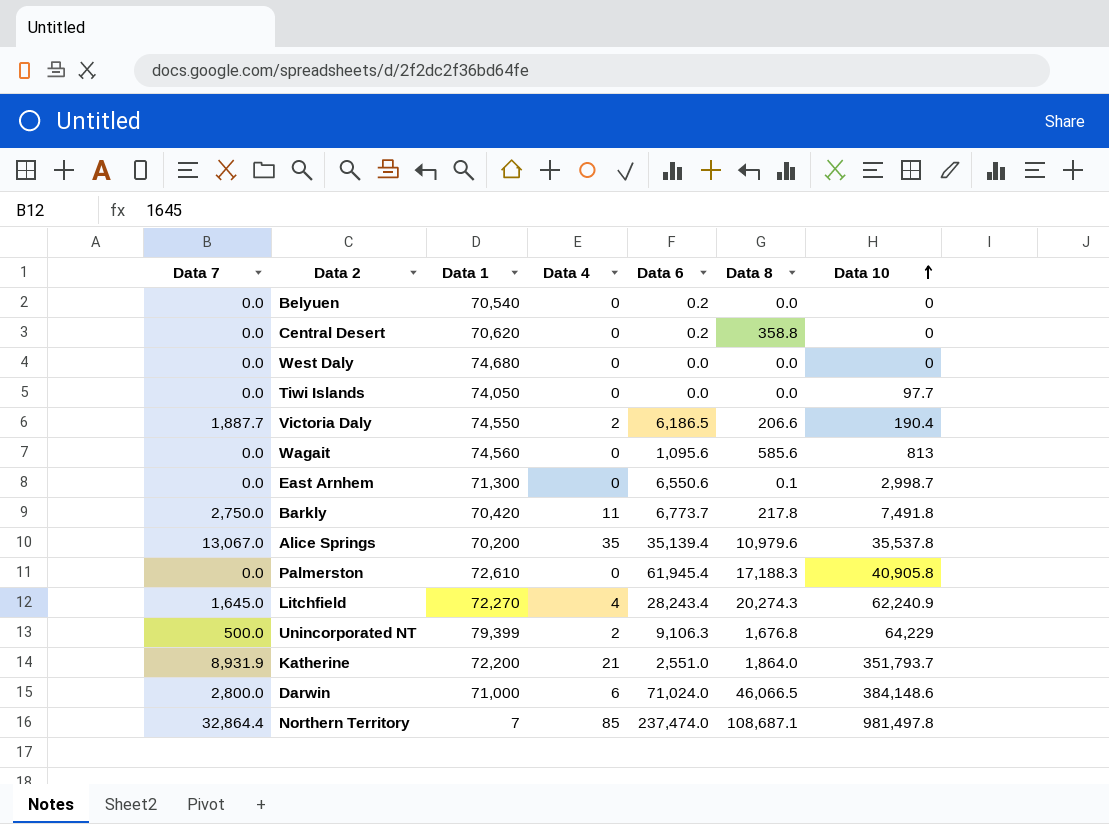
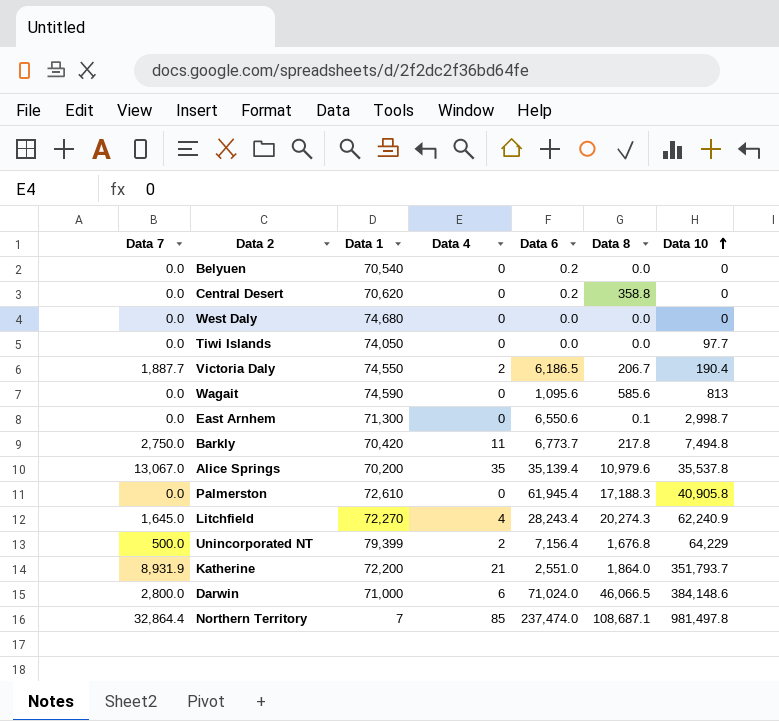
Victoria Daly | Data 8: 206.6 -> 206.7
Wagait | Data 1: 74,560 -> 74,590
Barkly | Data 10: 7,491.8 -> 7,494.8
Unincorporated NT | Data 6: 9,106.3 -> 7,156.4

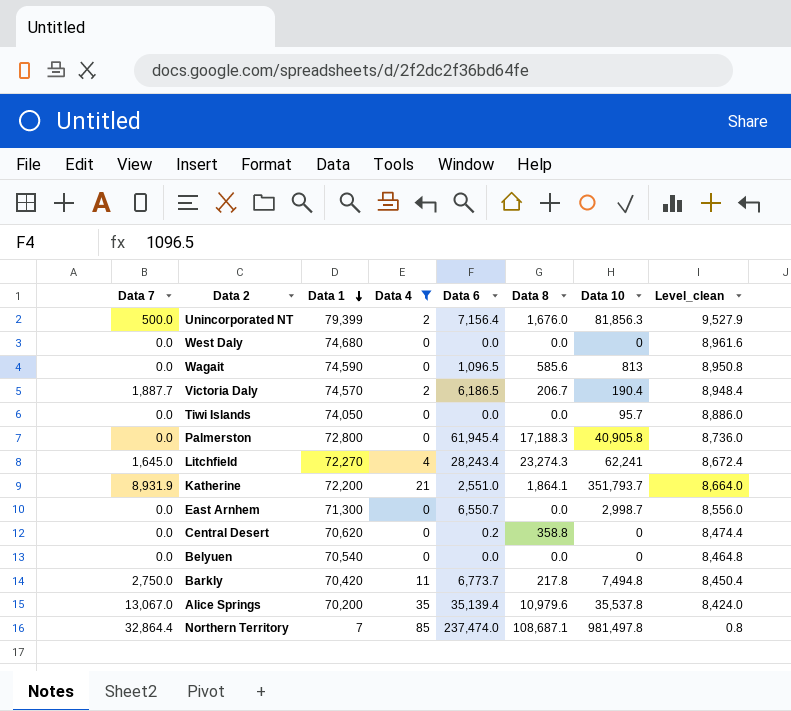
filter: none -> Data 4 != 6
row order: Data 10 ascending -> Data 1 descending
column Level_clean | formula: none -> [Data 1] * 0.12
Unincorporated NT | Data 8: 1,676.8 -> 1,676.0
Unincorporated NT | Data 10: 64,229 -> 81,856.3
Wagait | Data 6: 1,095.6 -> 1,096.5
Victoria Daly | Data 1: 74,550 -> 74,570
Tiwi Islands | Data 10: 97.7 -> 95.7
Palmerston | Data 1: 72,610 -> 72,800
Litchfield | Data 8: 20,274.3 -> 23,274.3
Litchfield | Data 10: 62,240.9 -> 62,241
Katherine | Data 8: 1,864.0 -> 1,864.1
East Arnhem | Data 6: 6,550.6 -> 6,550.7
East Arnhem | Data 8: 0.1 -> 0.0
Belyuen | Data 6: 0.2 -> 0.0

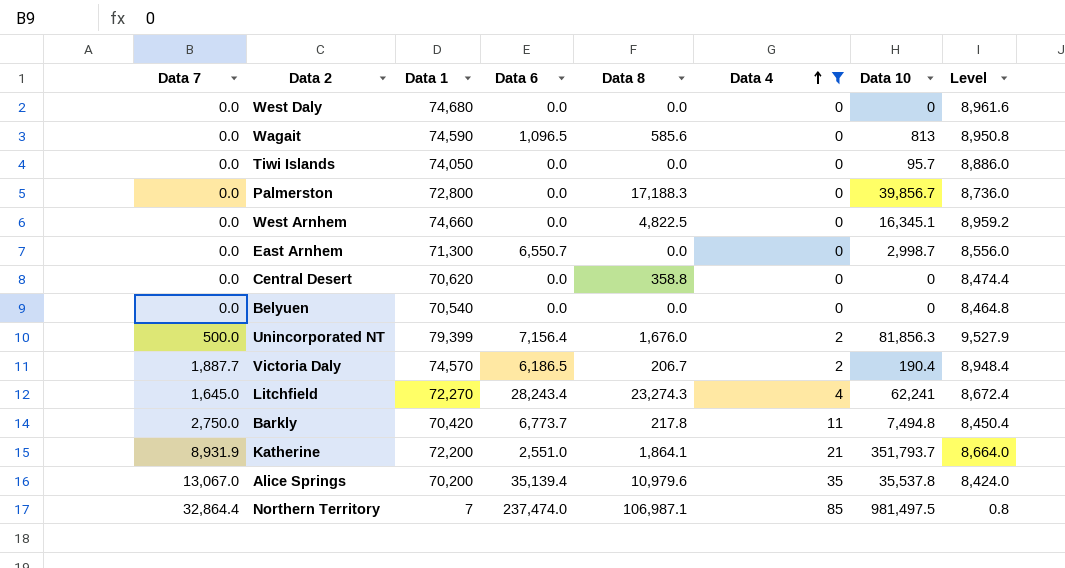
row order: Data 1 descending -> Data 4 ascending
column Data 4 | position: 4 -> 6
column name: Level_clean -> Level
Palmerston | Data 6: 61,945.4 -> 0.0
Palmerston | Data 10: 40,905.8 -> 39,856.7
row West Arnhem: none -> 0.0 | 74,660 | 0.0 | 4,822.5 | 0 | 16,345.1 | 8,959.2
Central Desert | Data 6: 0.2 -> 0.0
Northern Territory | Data 8: 108,687.1 -> 106,987.1
Northern Territory | Data 10: 981,497.8 -> 981,497.5

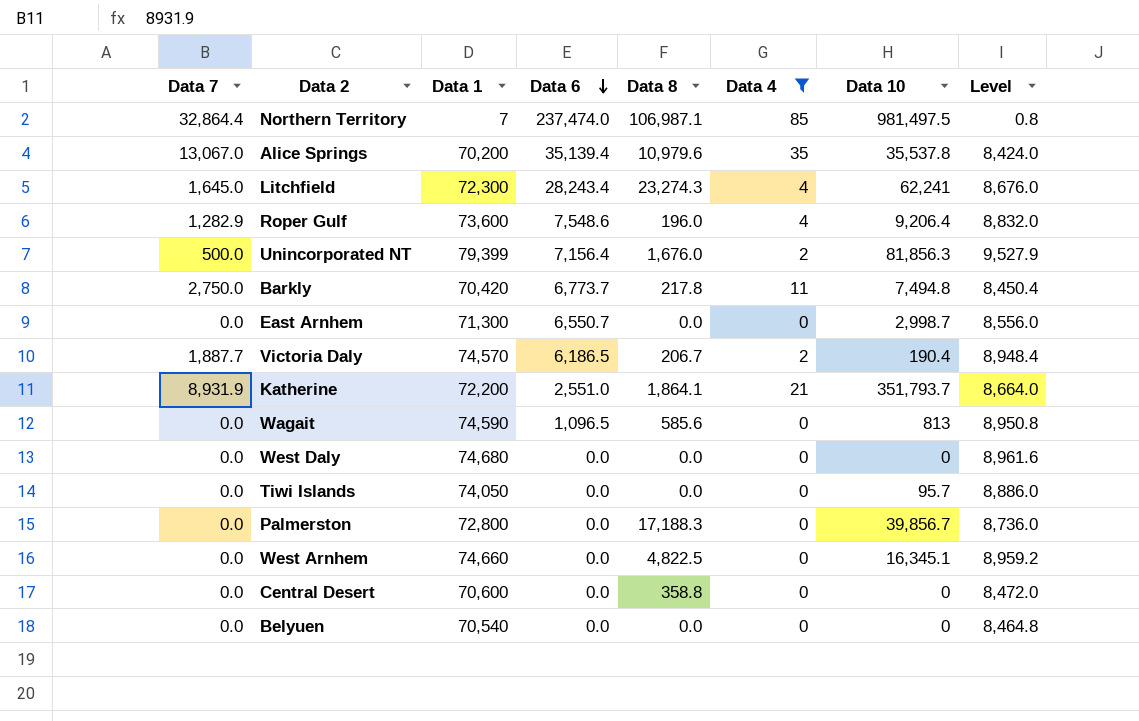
row order: Data 4 ascending -> Data 6 descending
Litchfield | Data 1: 72,270 -> 72,300
Litchfield | Level: 8,672.4 -> 8,676.0
row Roper Gulf: none -> 1,282.9 | 73,600 | 7,548.6 | 196.0 | 4 | 9,206.4 | 8,832.0
Central Desert | Data 1: 70,620 -> 70,600
Central Desert | Level: 8,474.4 -> 8,472.0

